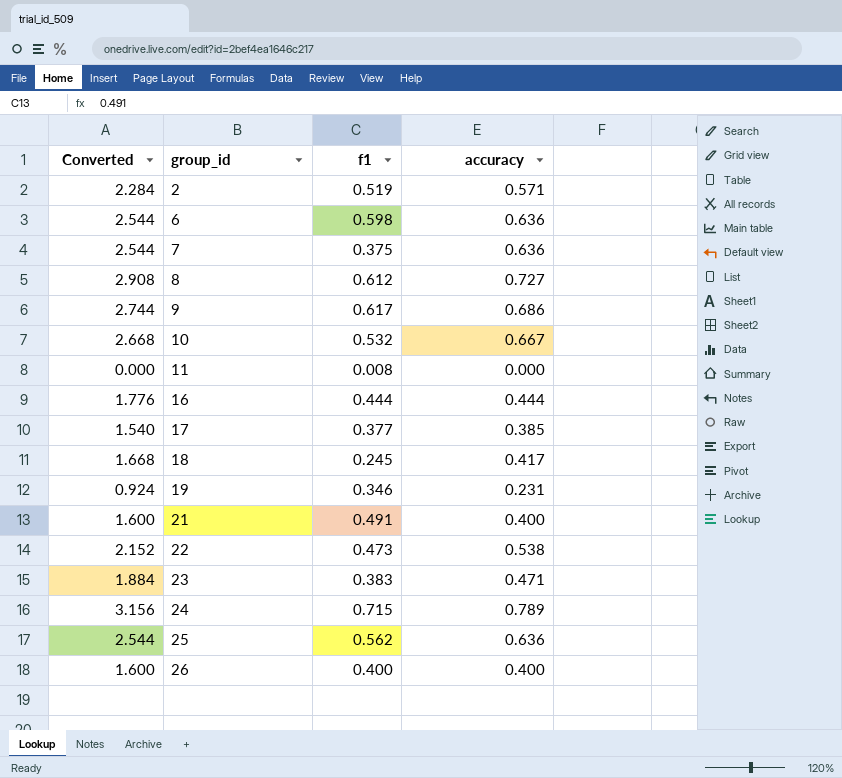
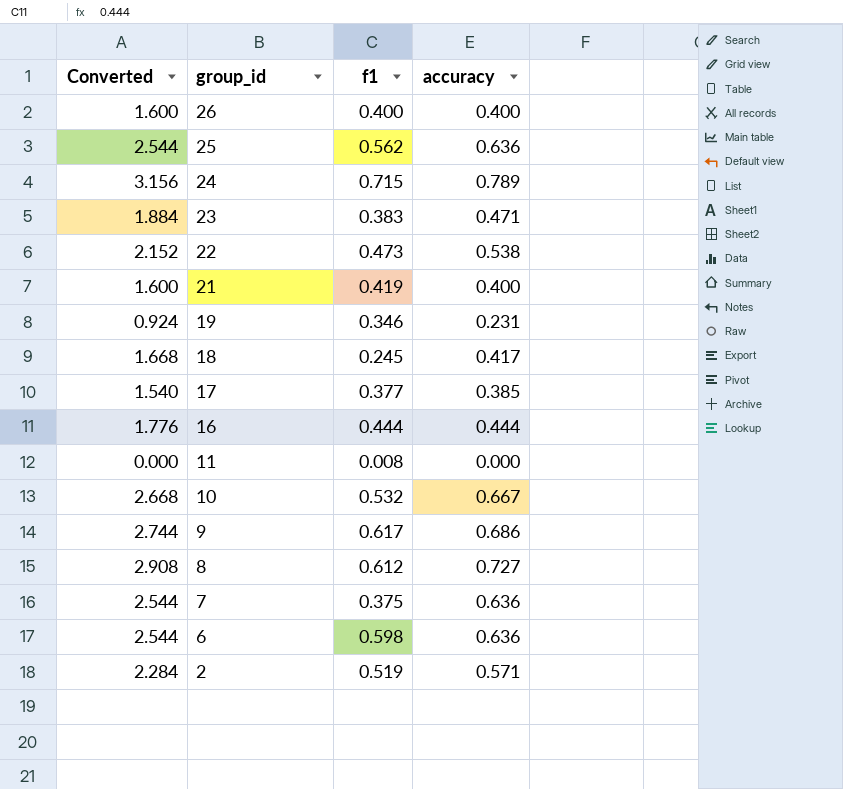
row order: group_id ascending -> group_id descending
21 | f1: 0.491 -> 0.419

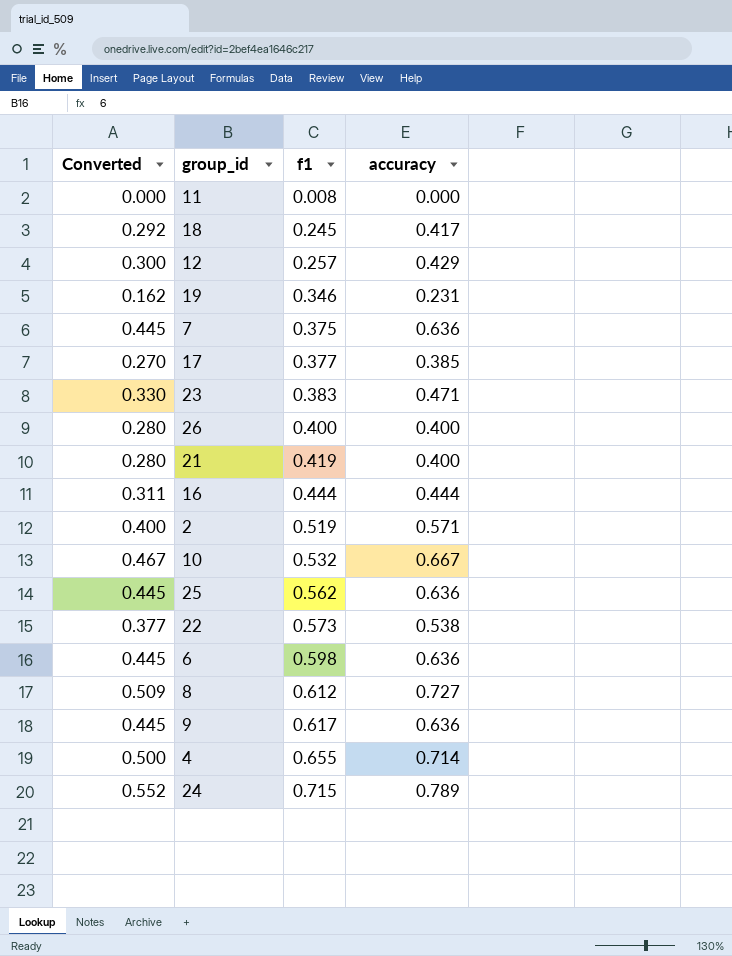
row order: group_id descending -> f1 ascending
column Converted | formula: [accuracy] * 4 -> [accuracy] * 0.7
row 12: none -> 0.300 | 0.257 | 0.429
22 | f1: 0.473 -> 0.573
9 | accuracy: 0.686 -> 0.636
row 4: none -> 0.500 | 0.655 | 0.714

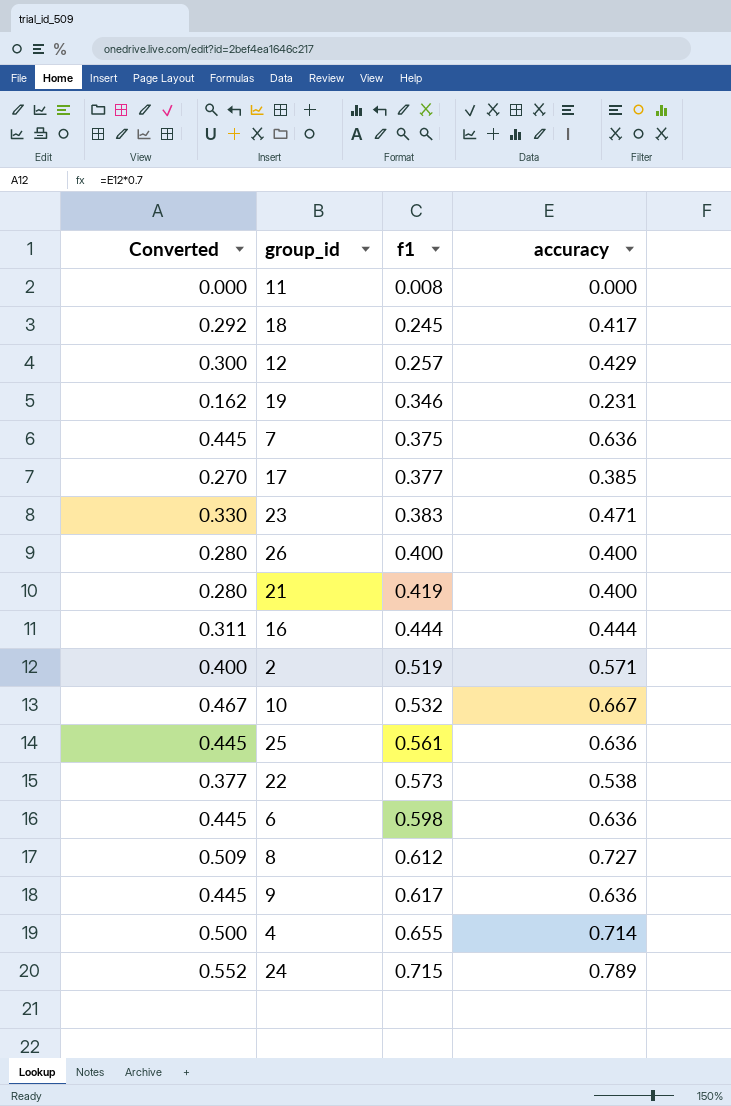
25 | f1: 0.562 -> 0.561

